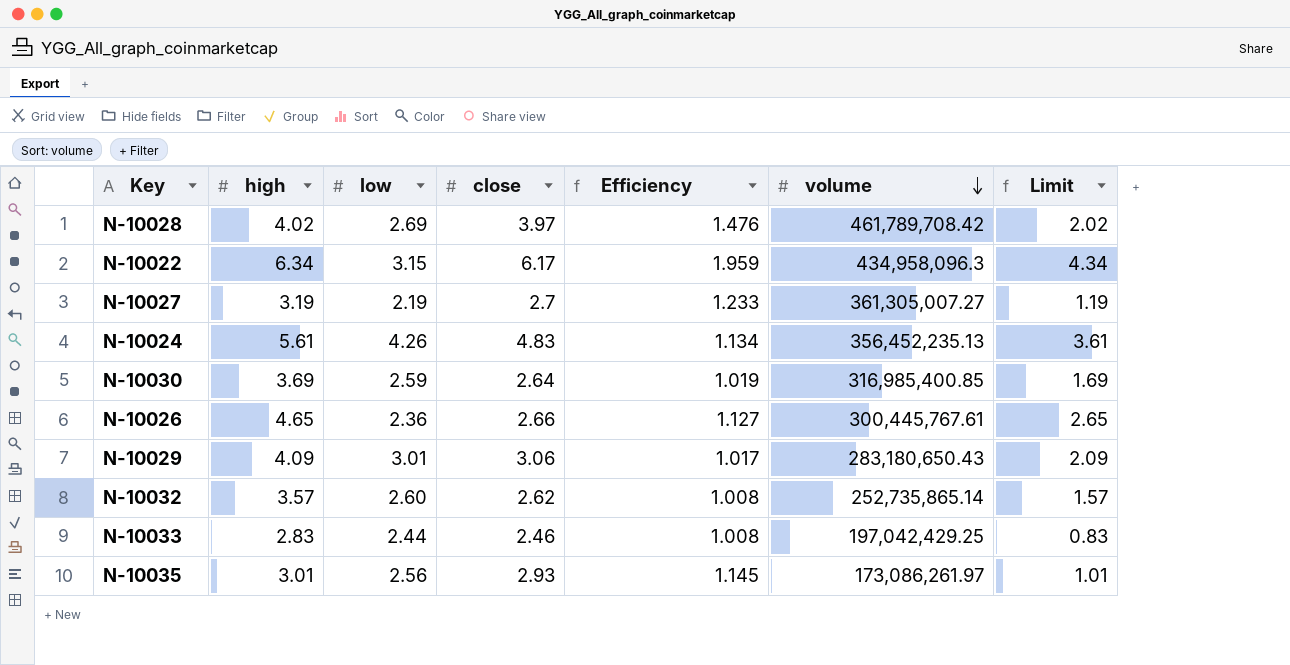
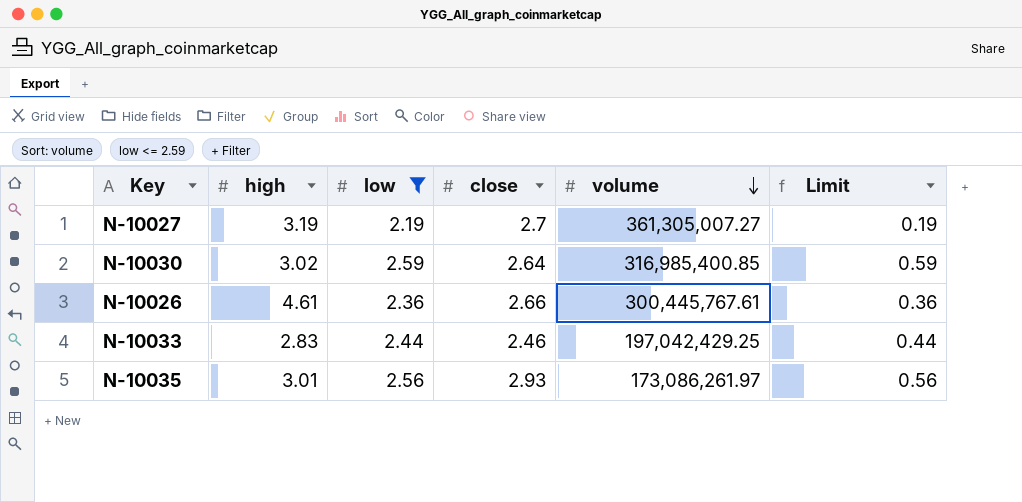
filter: none -> low <= 2.59
column Efficiency | formula: [close] / [low] -> none
column Limit | formula: [high] - 2 -> [low] - 2
N-10030 | high: 3.69 -> 3.02
N-10026 | high: 4.65 -> 4.61

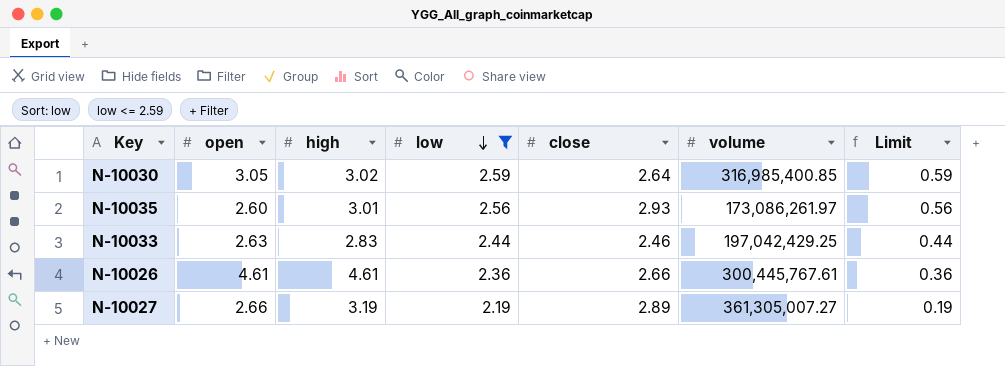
row order: volume descending -> low descending
column open | position: none -> 2
N-10027 | close: 2.7 -> 2.89

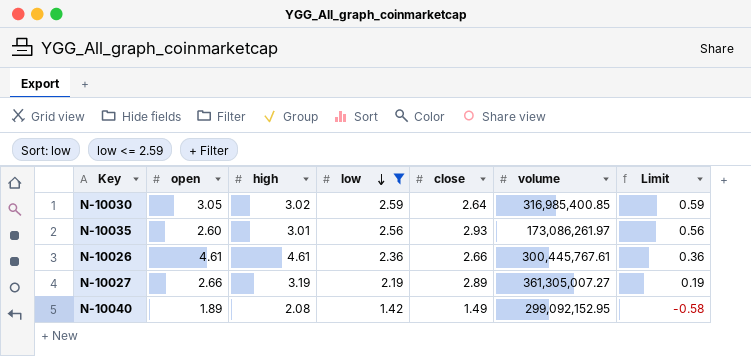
row N-10033: 2.63 | 2.83 | 2.44 | 2.46 | 197,042,429.25 | 0.44 -> none
row N-10040: none -> 1.89 | 2.08 | 1.42 | 1.49 | 299,092,152.95 | -0.58

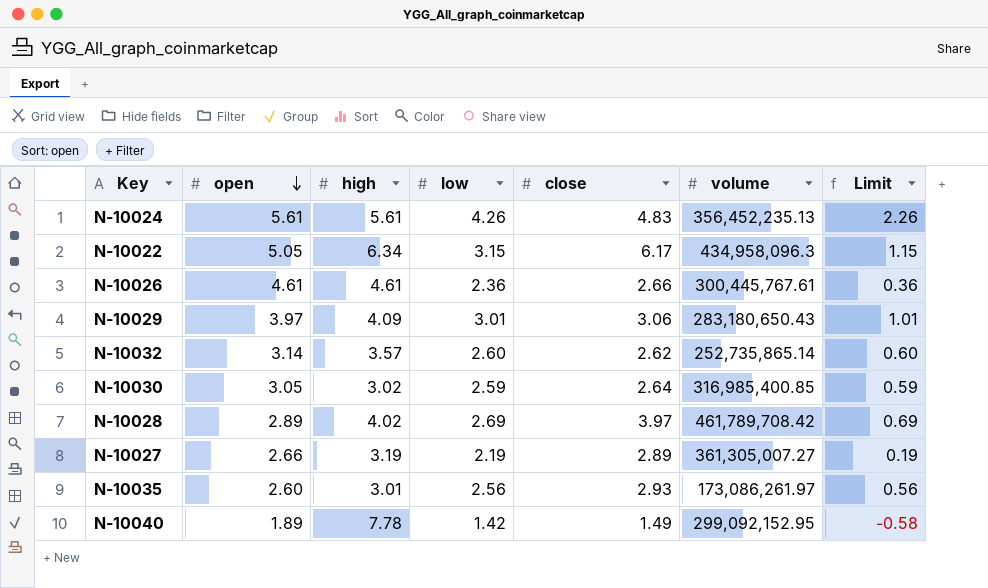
filter: low <= 2.59 -> none
row order: low descending -> open descending
N-10040 | high: 2.08 -> 7.78

